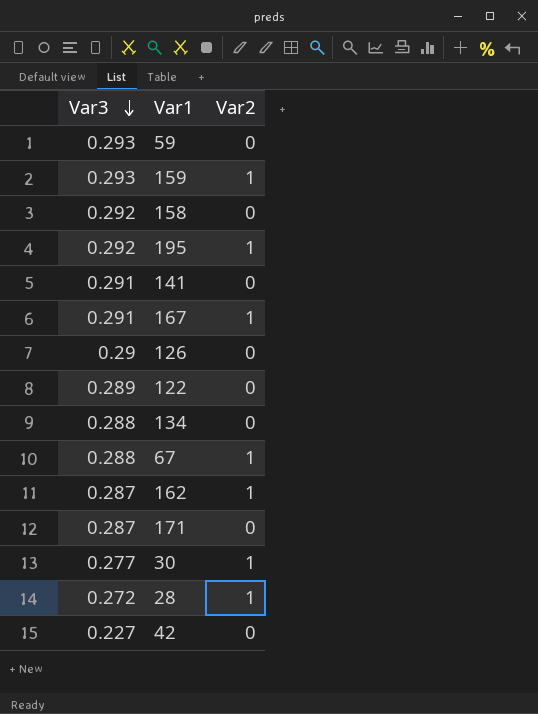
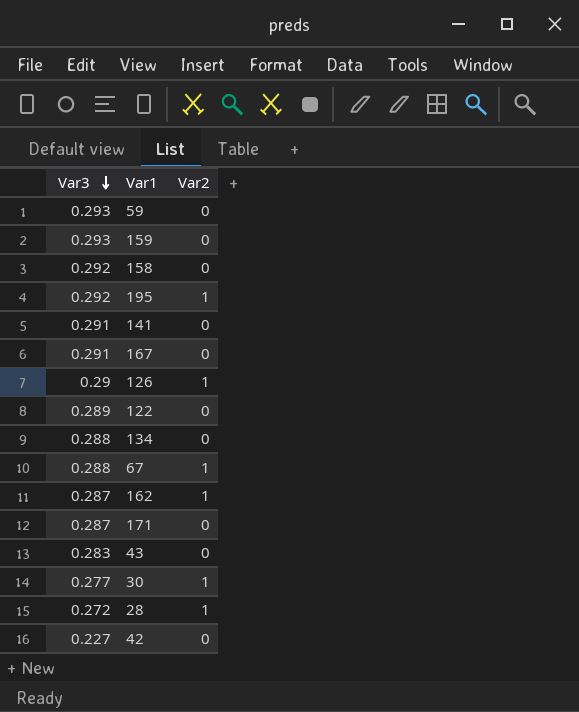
159 | Var2: 1 -> 0
167 | Var2: 1 -> 0
126 | Var2: 0 -> 1
row 43: none -> 0.283 | 0

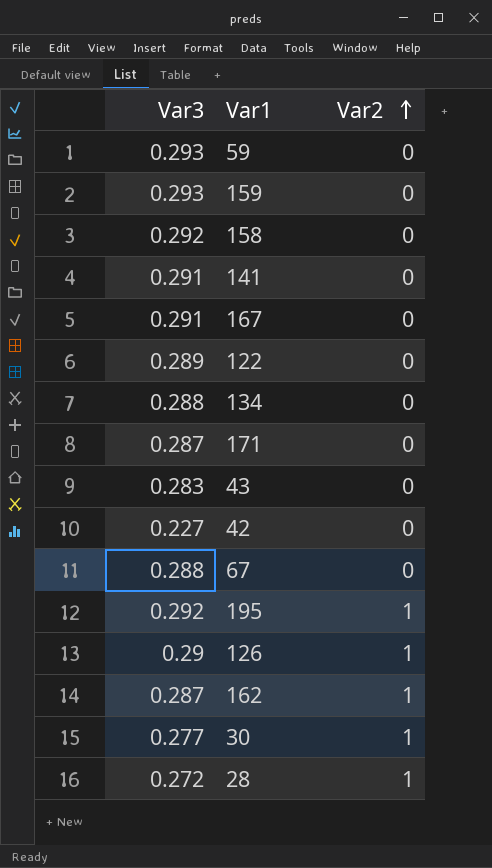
row order: Var3 descending -> Var2 ascending
67 | Var2: 1 -> 0

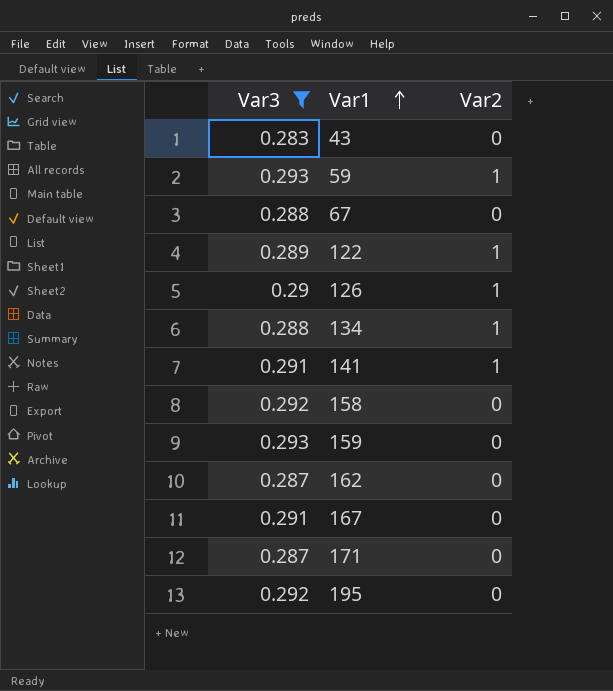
filter: none -> Var3 >= 0.283
row order: Var2 ascending -> Var1 ascending
59 | Var2: 0 -> 1
122 | Var2: 0 -> 1
134 | Var2: 0 -> 1
141 | Var2: 0 -> 1
162 | Var2: 1 -> 0
195 | Var2: 1 -> 0

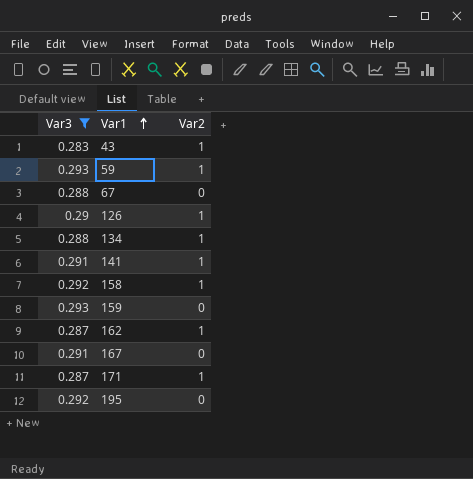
row 122: 0.289 | 1 -> none
43 | Var2: 0 -> 1
158 | Var2: 0 -> 1
162 | Var2: 0 -> 1
171 | Var2: 0 -> 1

